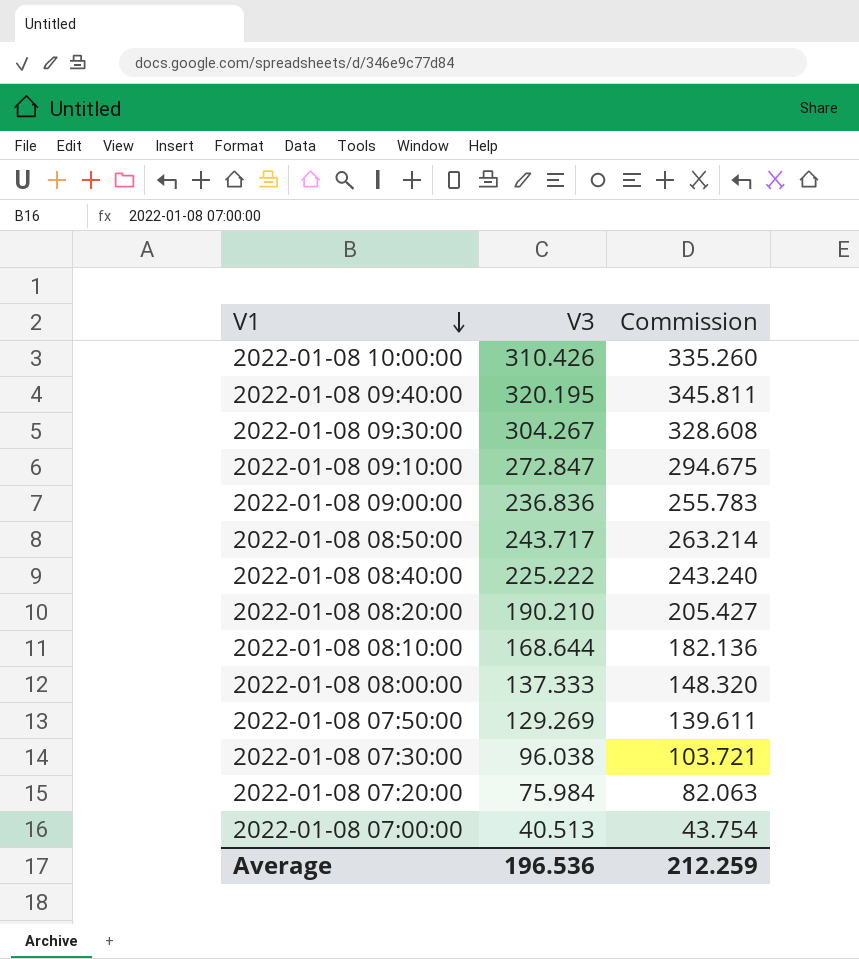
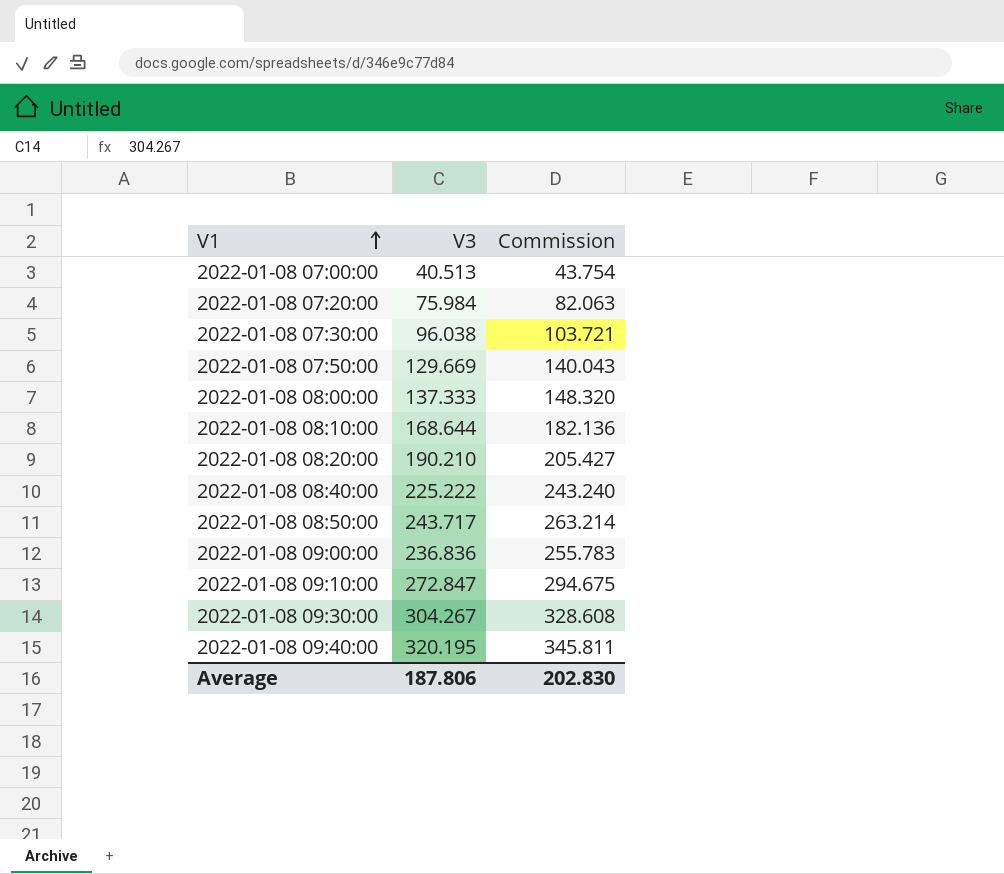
row order: V1 descending -> V1 ascending
row 2022-01-08 10:00:00: 310.426 | 335.260 -> none
2022-01-08 07:50:00 | V3: 129.269 -> 129.669
2022-01-08 07:50:00 | Commission: 139.611 -> 140.043
Average | V3: 196.536 -> 187.806
Average | Commission: 212.259 -> 202.830

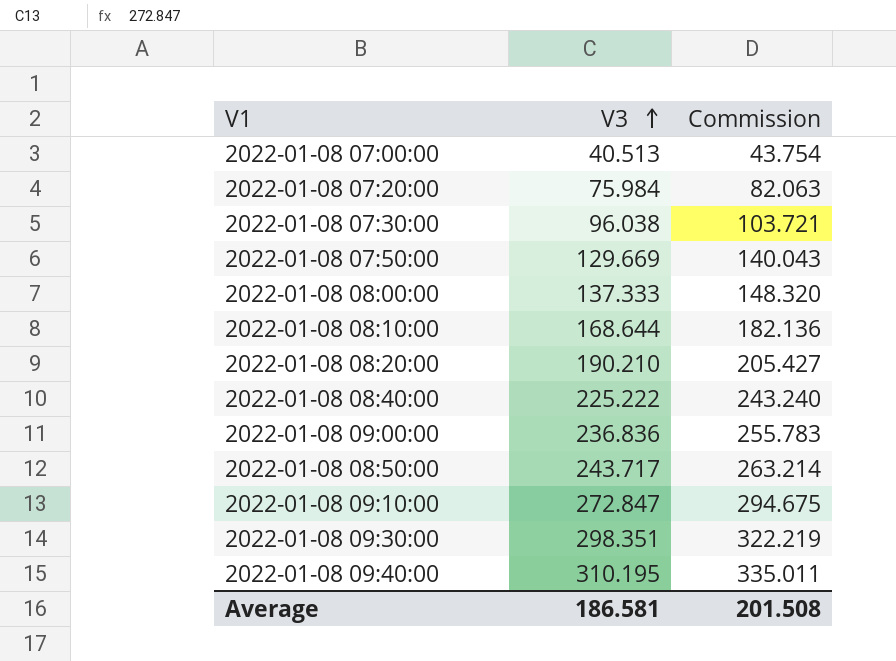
row order: V1 ascending -> V3 ascending
2022-01-08 09:30:00 | V3: 304.267 -> 298.351
2022-01-08 09:30:00 | Commission: 328.608 -> 322.219
2022-01-08 09:40:00 | V3: 320.195 -> 310.195
2022-01-08 09:40:00 | Commission: 345.811 -> 335.011
Average | V3: 187.806 -> 186.581
Average | Commission: 202.830 -> 201.508

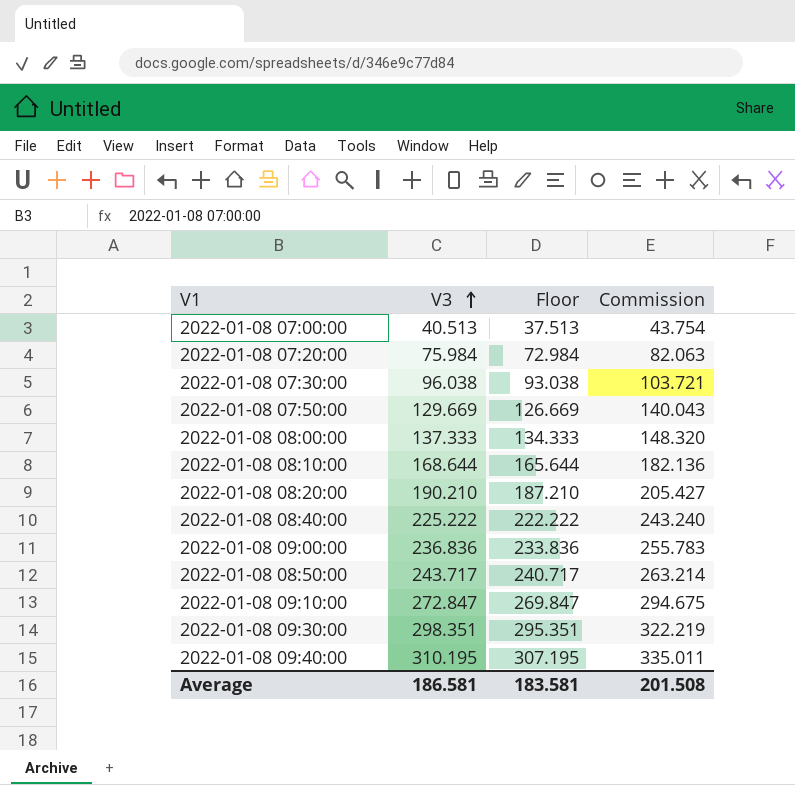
column Floor | formula: none -> [V3] - 3

